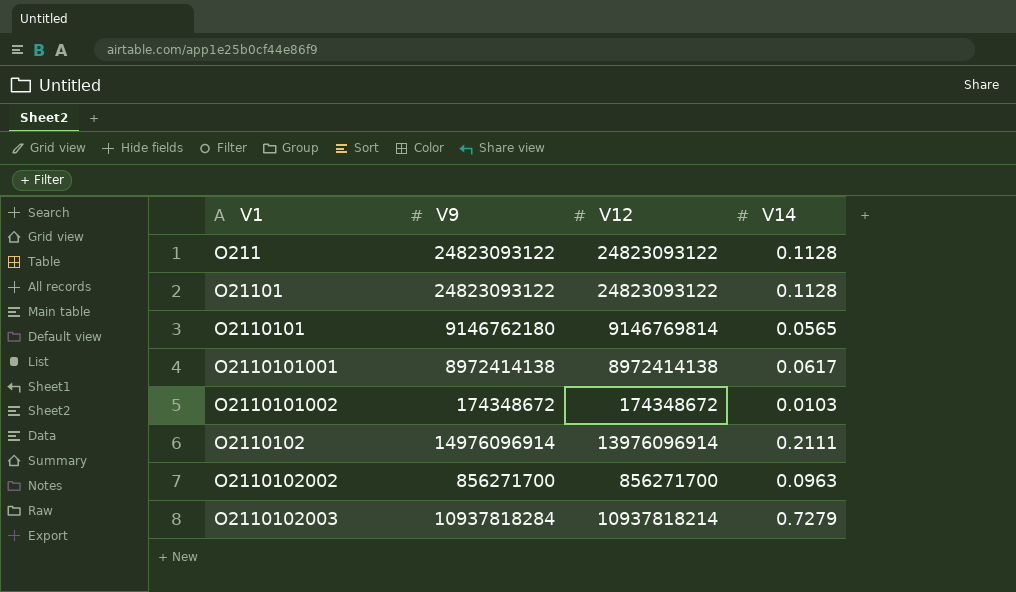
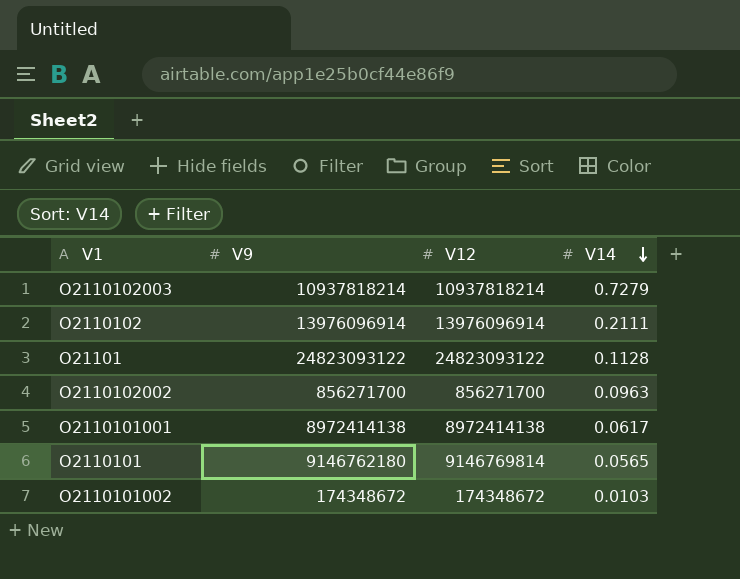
row order: none -> V14 descending
row O211: 24823093122 | 24823093122 | 0.1128 -> none
O2110102003 | V9: 10937818284 -> 10937818214
O2110102 | V9: 14976096914 -> 13976096914

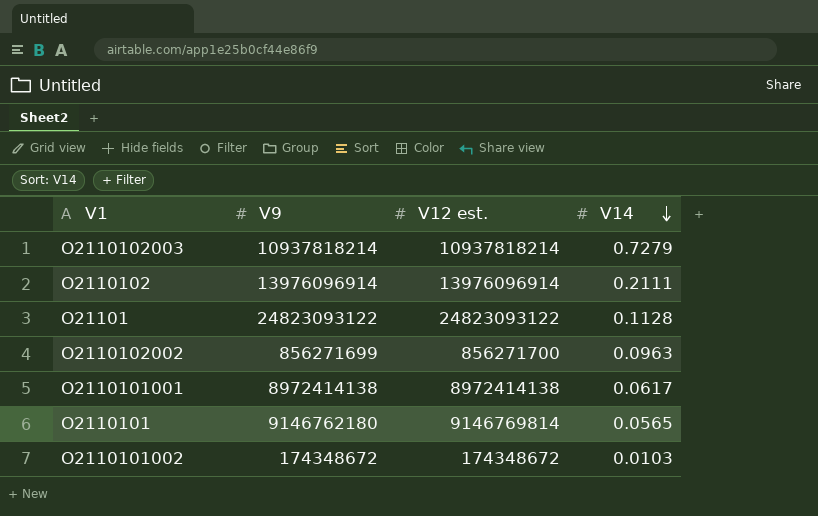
column name: V12 -> V12 est.
O2110102002 | V9: 856271700 -> 856271699

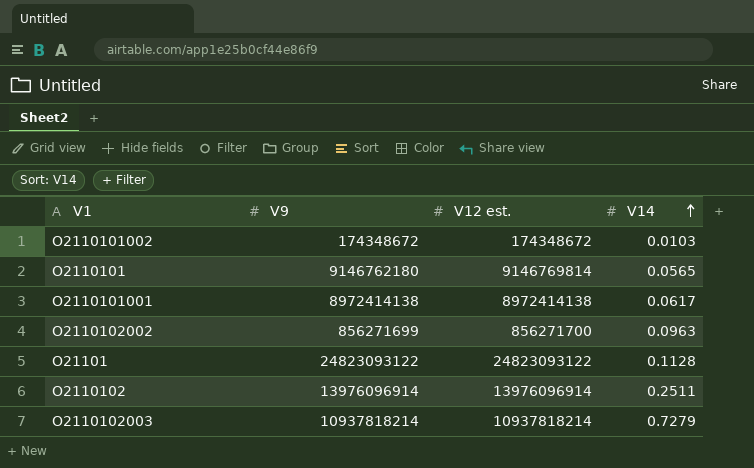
row order: V14 descending -> V14 ascending
O2110102 | V14: 0.2111 -> 0.2511

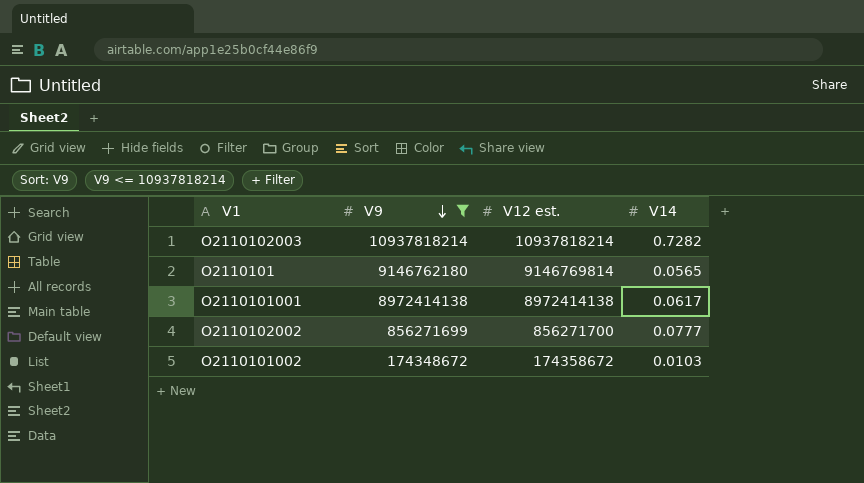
filter: none -> V9 <= 10937818214
row order: V14 ascending -> V9 descending
O2110102003 | V14: 0.7279 -> 0.7282
O2110102002 | V14: 0.0963 -> 0.0777
O2110101002 | V12 est.: 174348672 -> 174358672

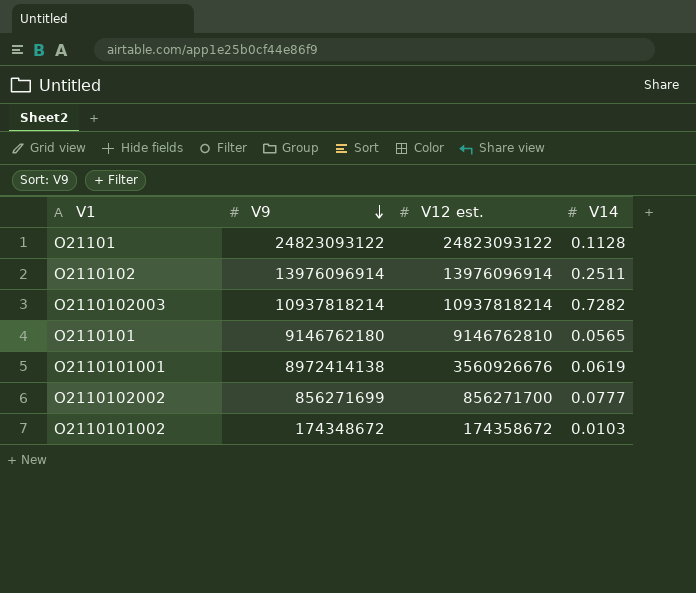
filter: V9 <= 10937818214 -> none
O2110101 | V12 est.: 9146769814 -> 9146762810
O2110101001 | V12 est.: 8972414138 -> 3560926676
O2110101001 | V14: 0.0617 -> 0.0619

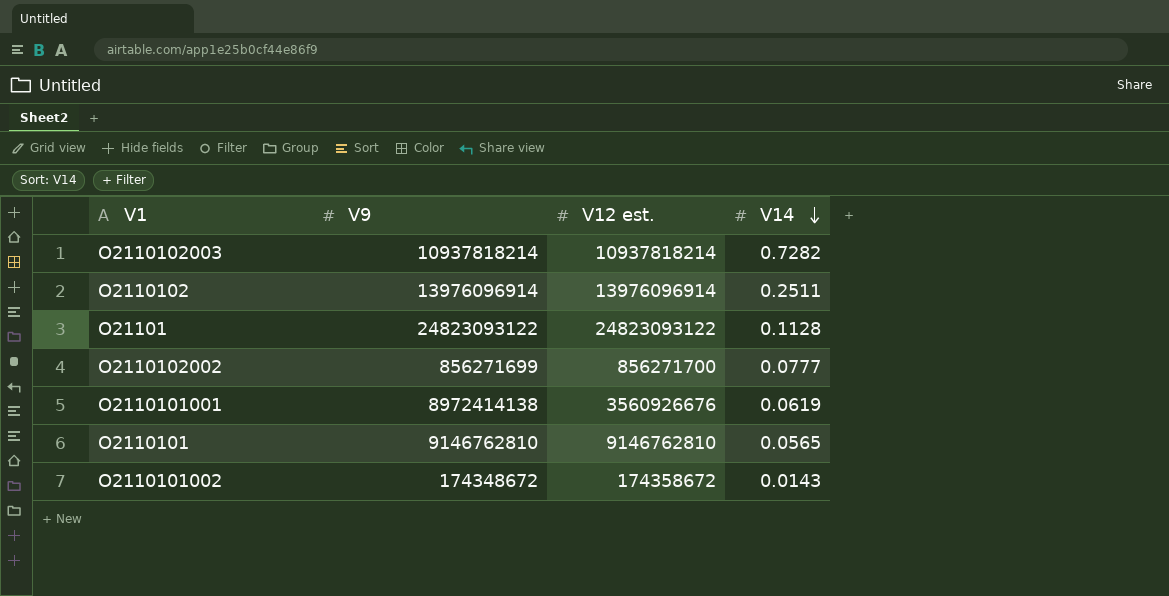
row order: V9 descending -> V14 descending
O2110101 | V9: 9146762180 -> 9146762810
O2110101002 | V14: 0.0103 -> 0.0143

